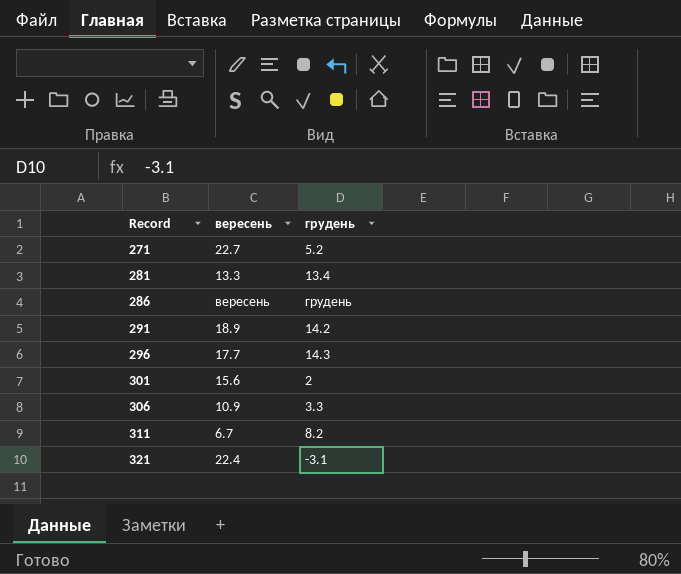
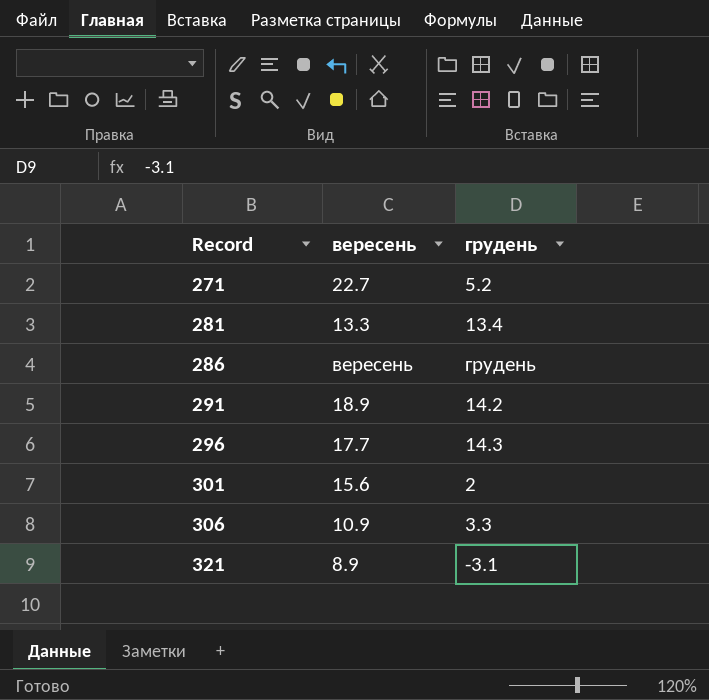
row 311: 6.7 | 8.2 -> none
321 | вересень: 22.4 -> 8.9

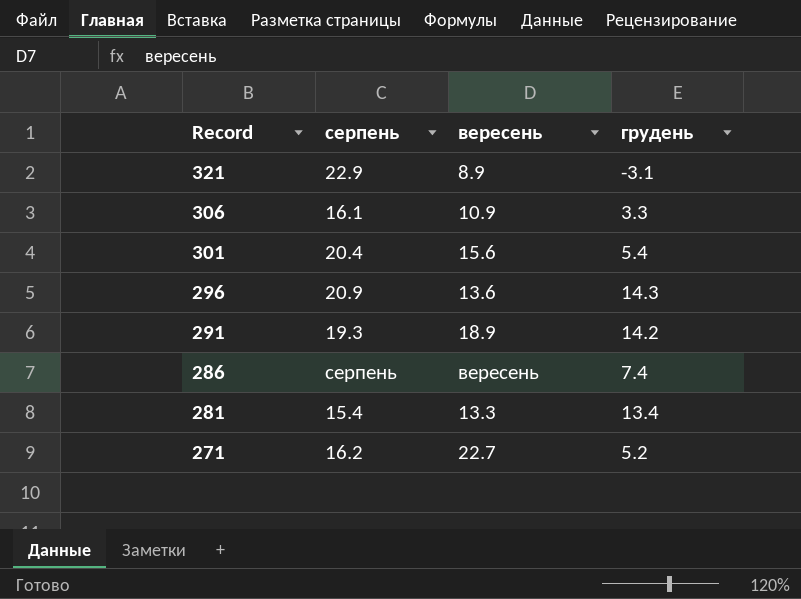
row order: Record ascending -> Record descending
column серпень | position: none -> 2
301 | грудень: 2 -> 5.4
296 | вересень: 17.7 -> 13.6
286 | грудень: грудень -> 7.4

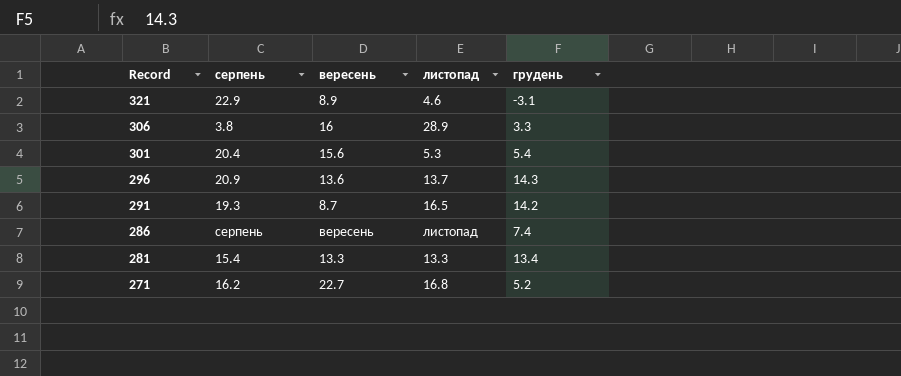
column листопад | position: none -> 4
306 | серпень: 16.1 -> 3.8
306 | вересень: 10.9 -> 16
291 | вересень: 18.9 -> 8.7

